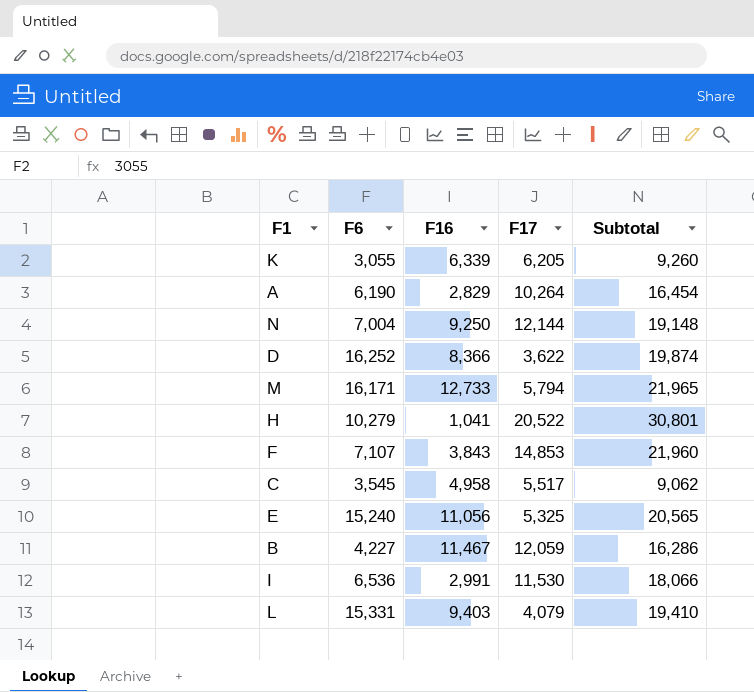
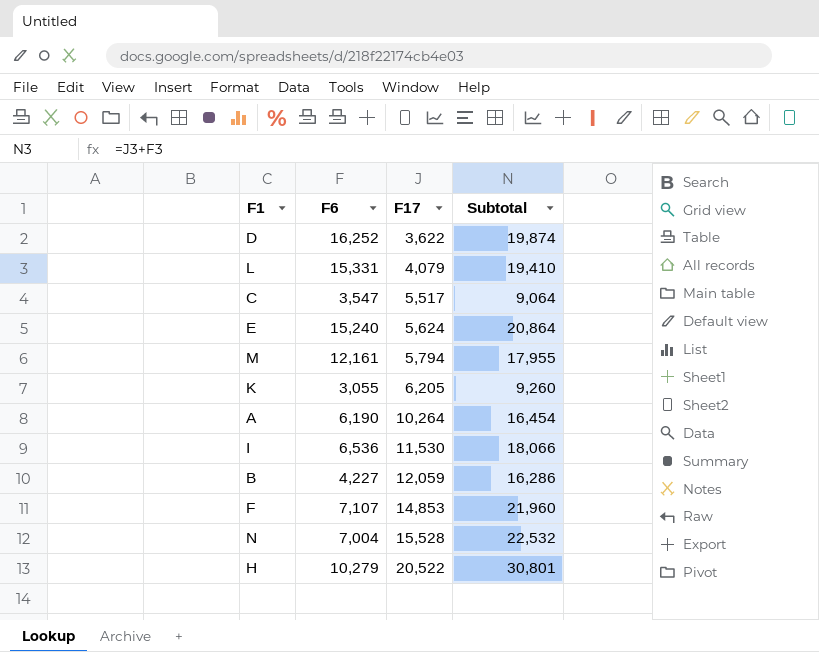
row order: none -> F17 ascending
column F16 | position: 3 -> none
C | F6: 3,545 -> 3,547
C | Subtotal: 9,062 -> 9,064
E | F17: 5,325 -> 5,624
E | Subtotal: 20,565 -> 20,864
M | F6: 16,171 -> 12,161
M | Subtotal: 21,965 -> 17,955
N | F17: 12,144 -> 15,528
N | Subtotal: 19,148 -> 22,532

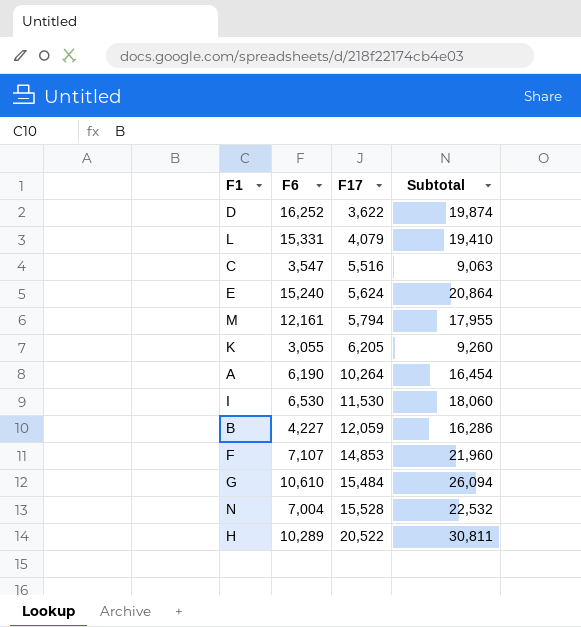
C | F17: 5,517 -> 5,516
C | Subtotal: 9,064 -> 9,063
I | F6: 6,536 -> 6,530
I | Subtotal: 18,066 -> 18,060
row G: none -> 10,610 | 15,484 | 26,094
H | F6: 10,279 -> 10,289
H | Subtotal: 30,801 -> 30,811

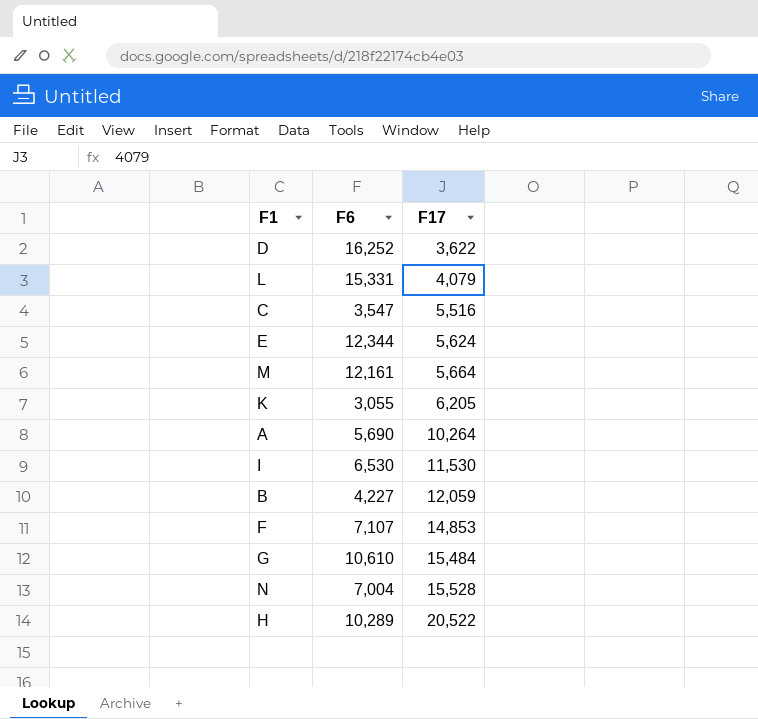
column Subtotal | formula: [F6] + [F17] -> none
E | F6: 15,240 -> 12,344
M | F17: 5,794 -> 5,664
A | F6: 6,190 -> 5,690

